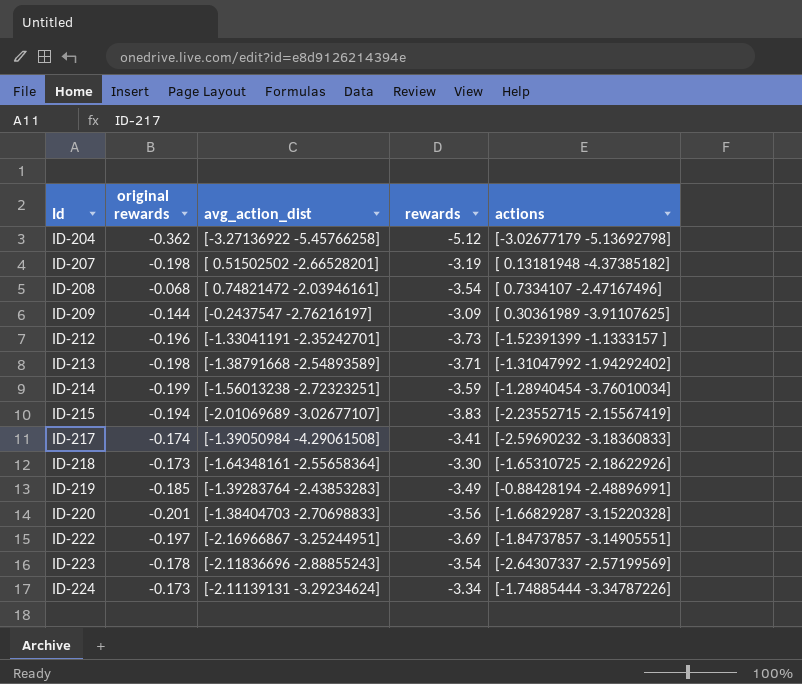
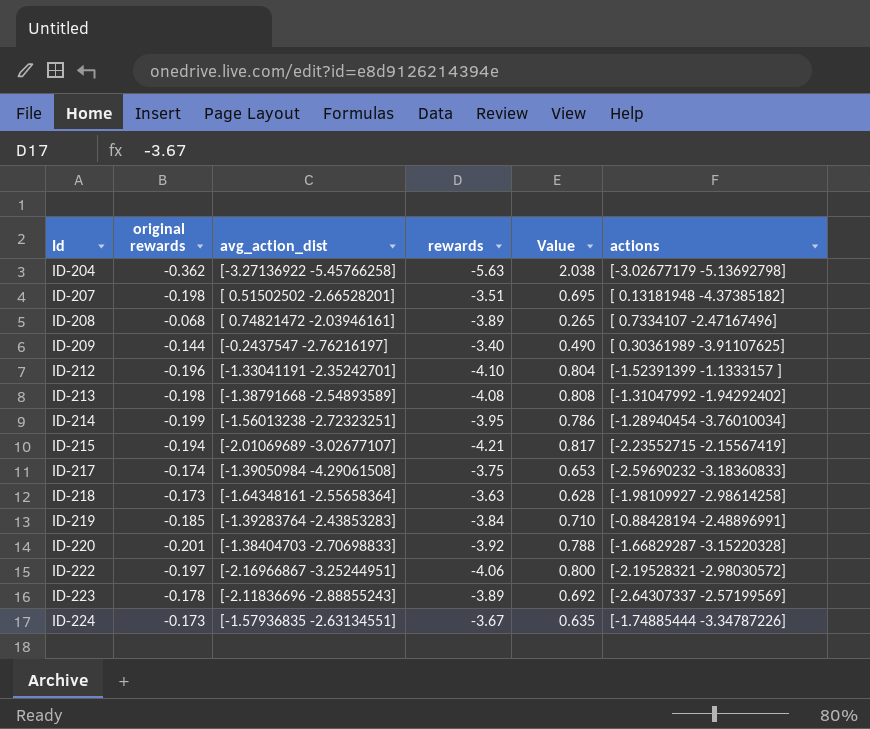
column Value | formula: none -> [original rewards] * [rewards]
ID-204 | rewards: -5.12 -> -5.63
ID-207 | rewards: -3.19 -> -3.51
ID-208 | rewards: -3.54 -> -3.89
ID-209 | rewards: -3.09 -> -3.40
ID-212 | rewards: -3.73 -> -4.10
ID-213 | rewards: -3.71 -> -4.08
ID-214 | rewards: -3.59 -> -3.95
ID-215 | rewards: -3.83 -> -4.21
ID-217 | rewards: -3.41 -> -3.75
ID-218 | rewards: -3.30 -> -3.63
ID-218 | actions: [-1.65310725 -2.18622926] -> [-1.98109927 -2.98614258]
ID-219 | rewards: -3.49 -> -3.84
ID-220 | rewards: -3.56 -> -3.92
ID-222 | rewards: -3.69 -> -4.06
ID-222 | actions: [-1.84737857 -3.14905551] -> [-2.19528321 -2.98030572]
ID-223 | rewards: -3.54 -> -3.89
ID-224 | avg_action_dist: [-2.11139131 -3.29234624] -> [-1.57936835 -2.63134551]
ID-224 | rewards: -3.34 -> -3.67

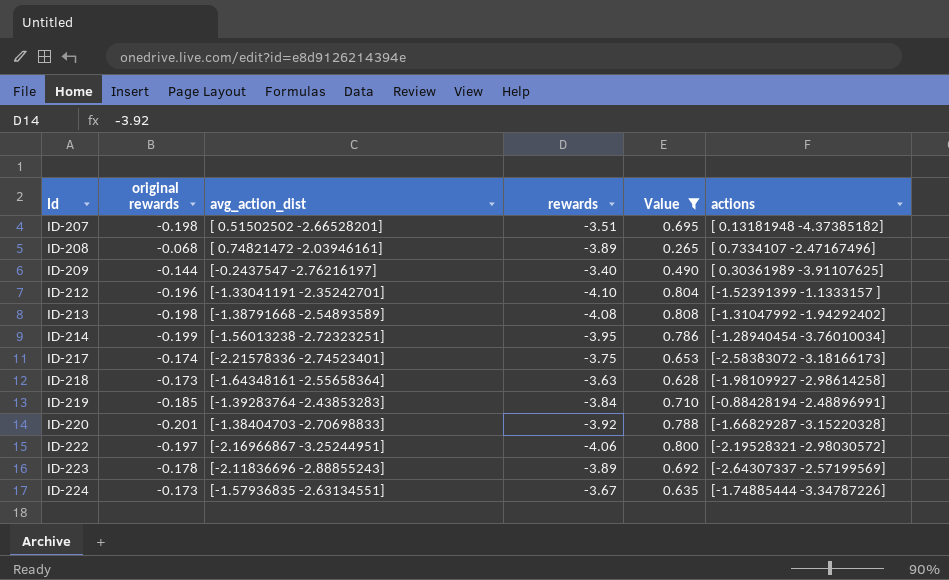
filter: none -> Value <= 0.808
ID-217 | avg_action_dist: [-1.39050984 -4.29061508] -> [-2.21578336 -2.74523401]
ID-217 | actions: [-2.59690232 -3.18360833] -> [-2.58383072 -3.18166173]

